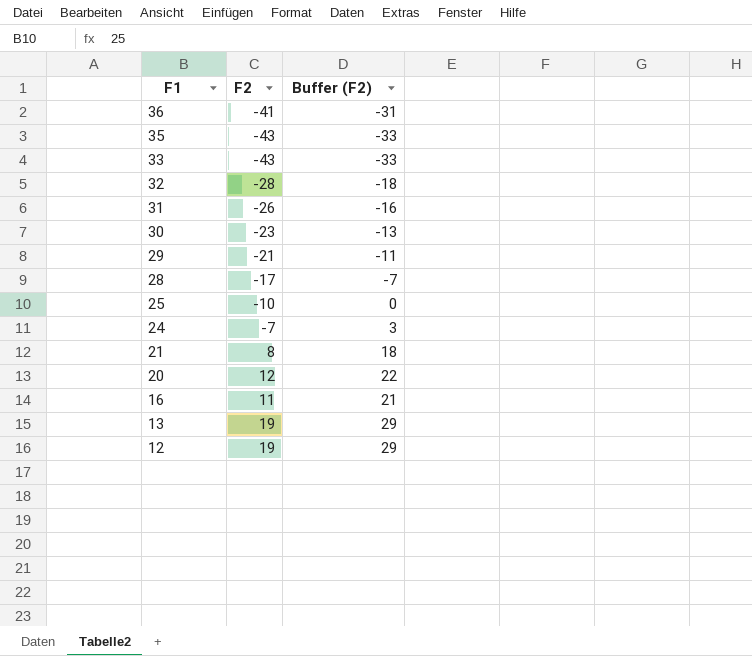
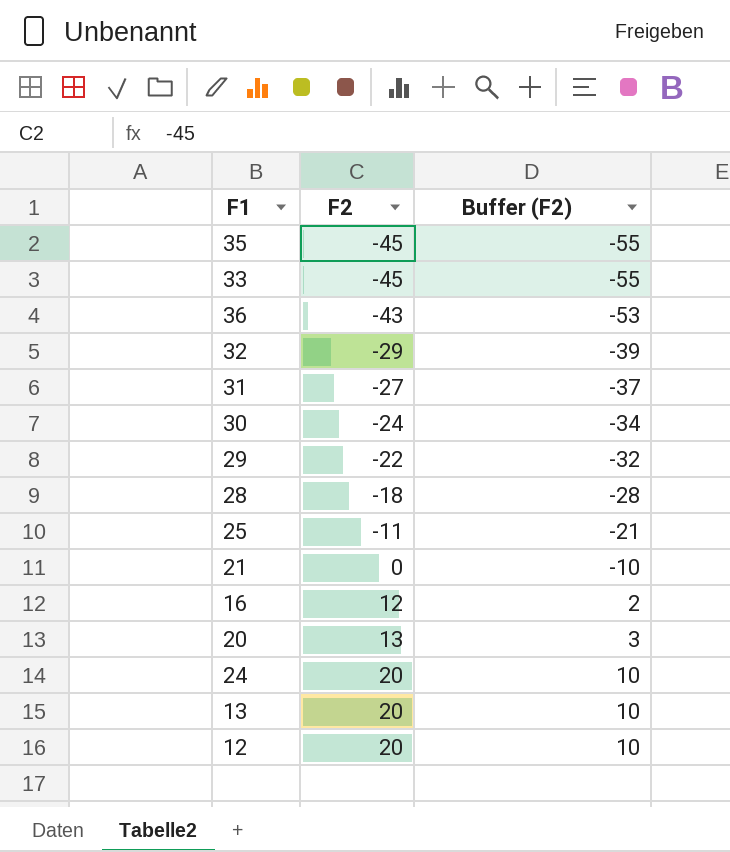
row order: F1 descending -> F2 ascending
column Buffer (F2) | formula: [F2] + 10 -> [F2] - 10
35 | F2: -43 -> -45
33 | F2: -43 -> -45
36 | F2: -41 -> -43
32 | F2: -28 -> -29
31 | F2: -26 -> -27
30 | F2: -23 -> -24
29 | F2: -21 -> -22
28 | F2: -17 -> -18
25 | F2: -10 -> -11
21 | F2: 8 -> 0
16 | F2: 11 -> 12
20 | F2: 12 -> 13
24 | F2: -7 -> 20
13 | F2: 19 -> 20
12 | F2: 19 -> 20

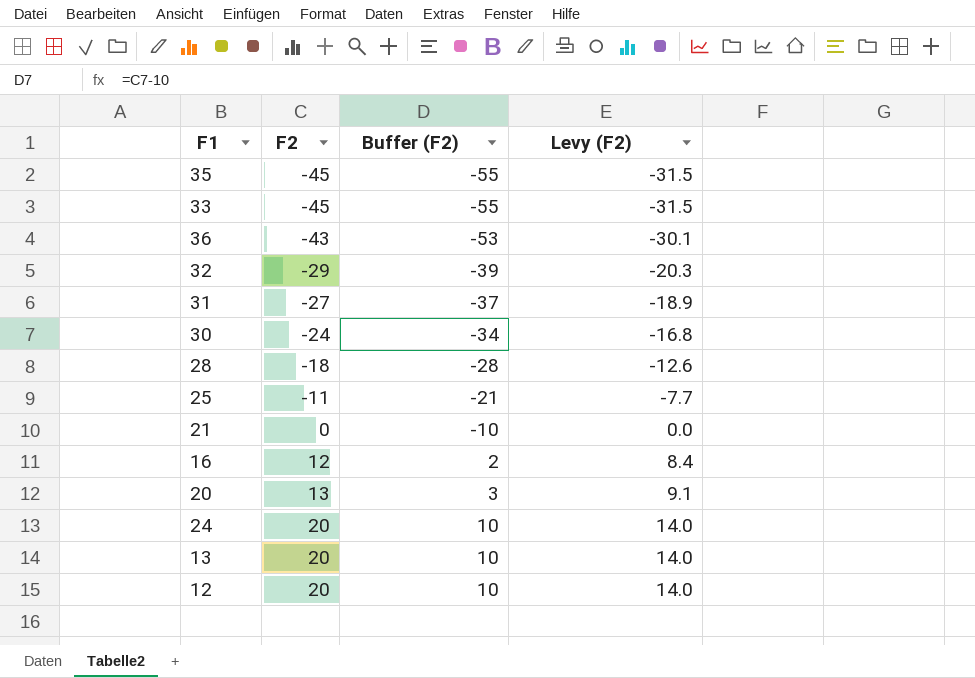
column Levy (F2) | formula: none -> [F2] * 0.7
row 29: -22 | -32 -> none

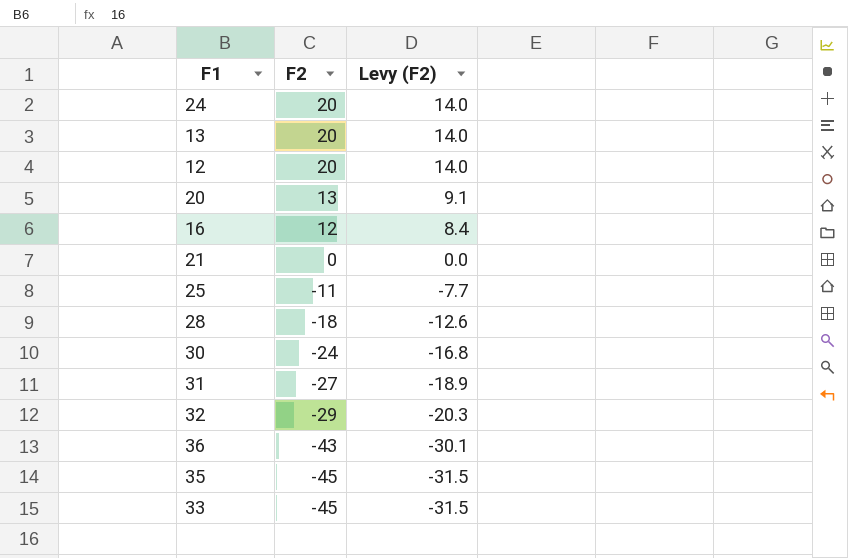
row order: F2 ascending -> F2 descending
column Buffer (F2) | formula: [F2] - 10 -> none

